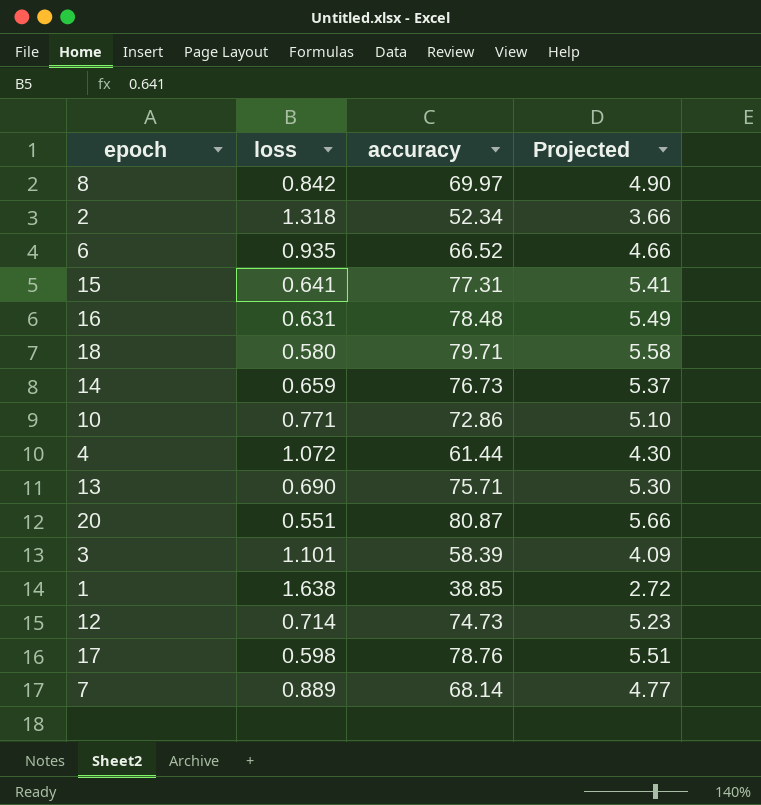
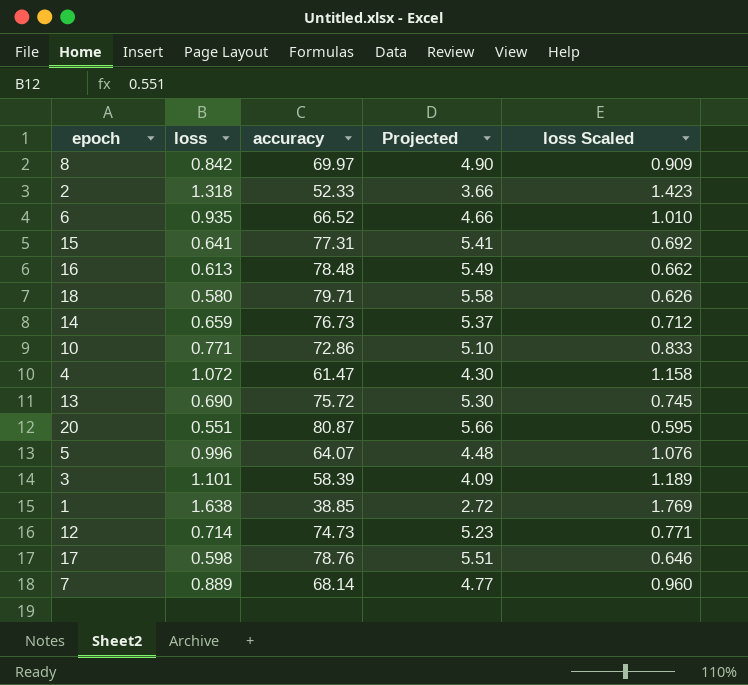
column loss Scaled | formula: none -> [loss] * 1.08
2 | accuracy: 52.34 -> 52.33
16 | loss: 0.631 -> 0.613
4 | accuracy: 61.44 -> 61.47
13 | accuracy: 75.71 -> 75.72
row 5: none -> 0.996 | 64.07 | 4.48 | 1.076

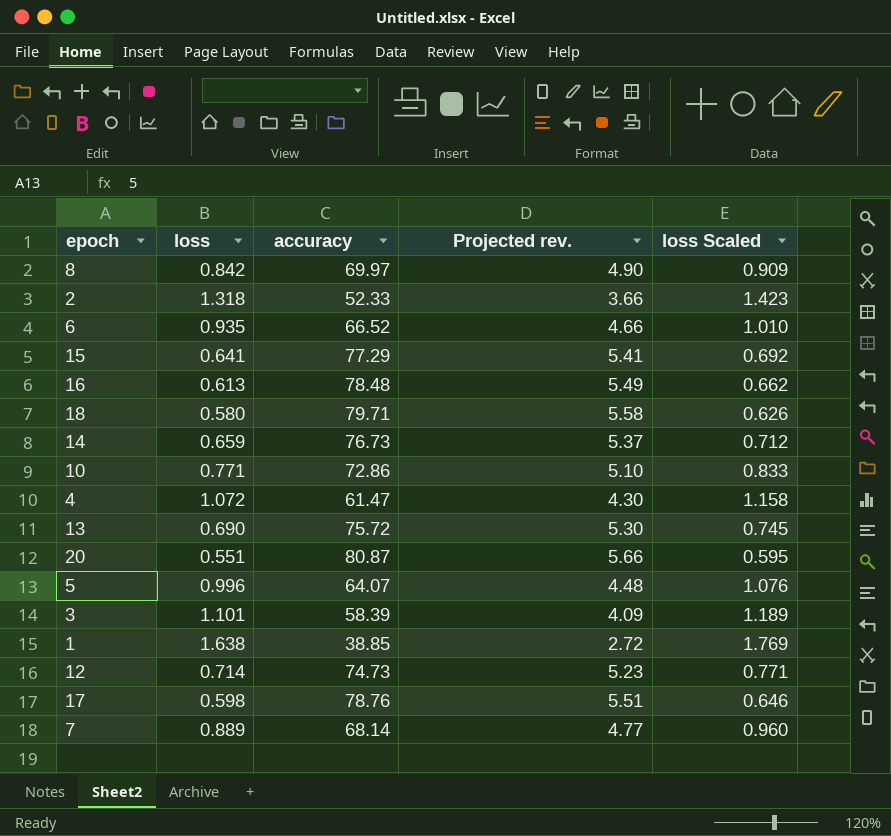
column name: Projected -> Projected rev.
15 | accuracy: 77.31 -> 77.29

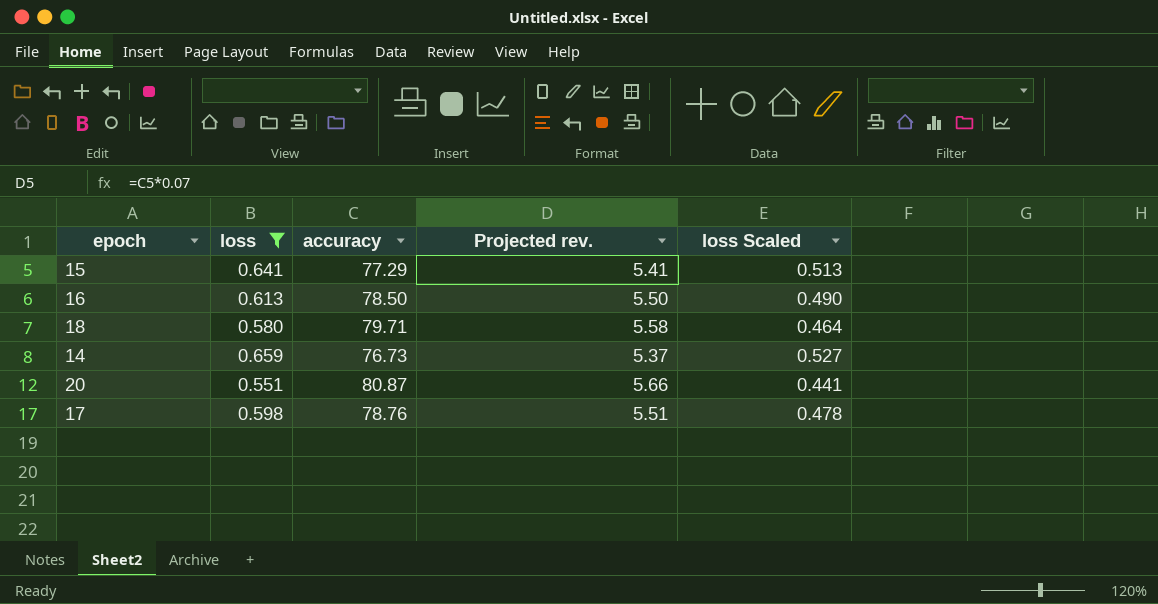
filter: none -> loss <= 0.659
column loss Scaled | formula: [loss] * 1.08 -> [loss] * 0.8
16 | accuracy: 78.48 -> 78.50
16 | Projected rev.: 5.49 -> 5.50

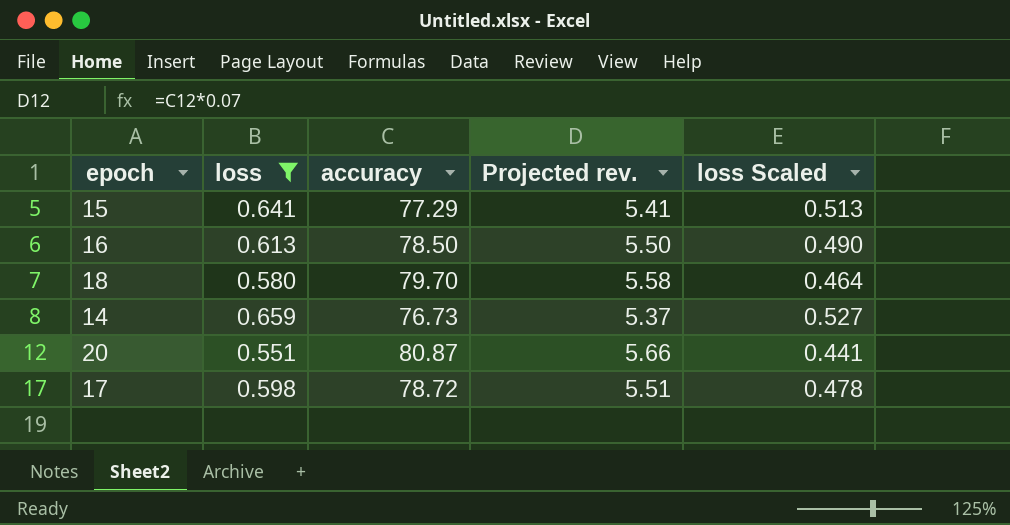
18 | accuracy: 79.71 -> 79.70
17 | accuracy: 78.76 -> 78.72

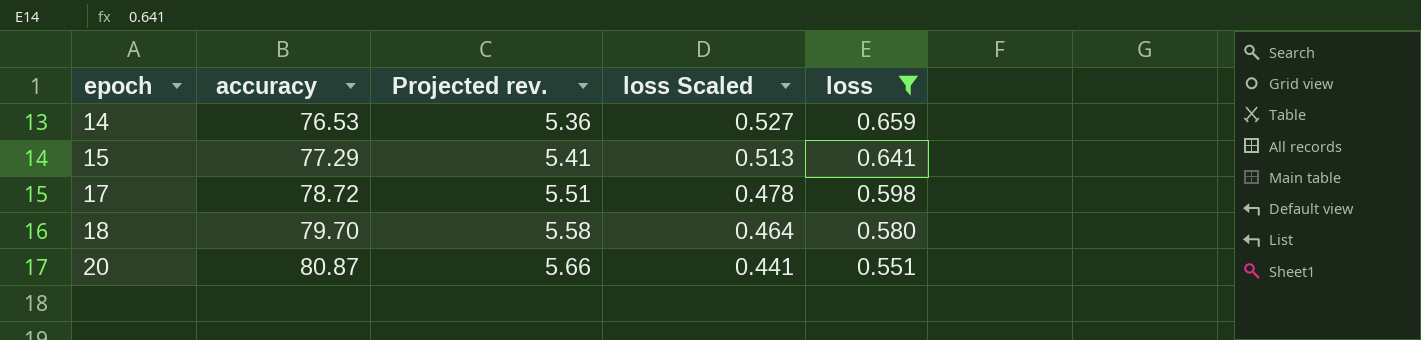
row order: none -> epoch ascending
column loss | position: 2 -> 5
row 16: 0.613 | 78.50 | 5.50 | 0.490 -> none
14 | accuracy: 76.73 -> 76.53
14 | Projected rev.: 5.37 -> 5.36

